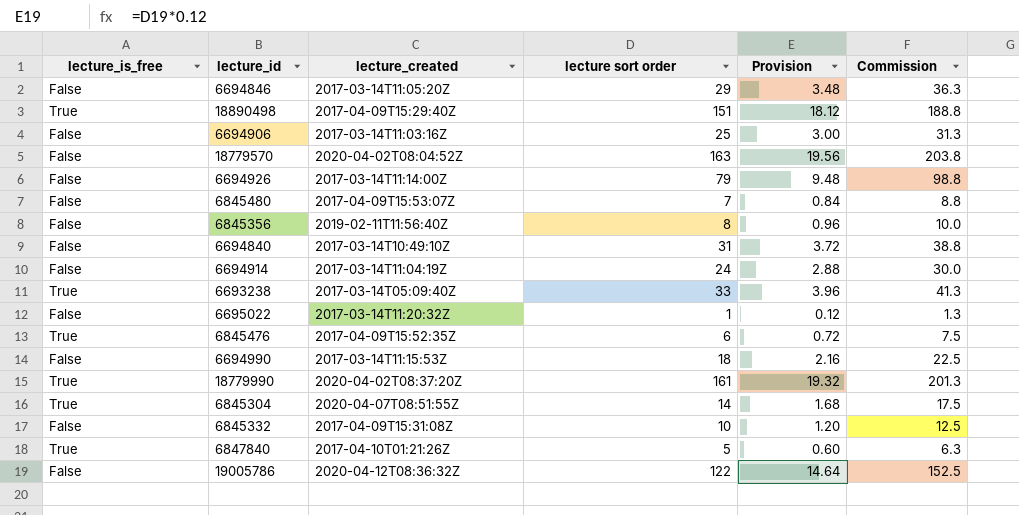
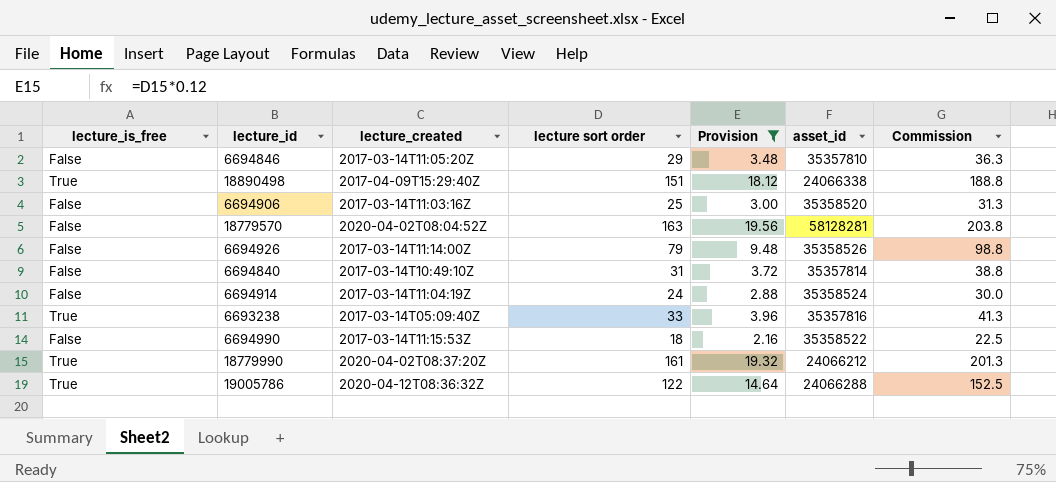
filter: none -> Provision >= 2.16
column asset_id | position: none -> 6
19005786 | lecture_is_free: False -> True

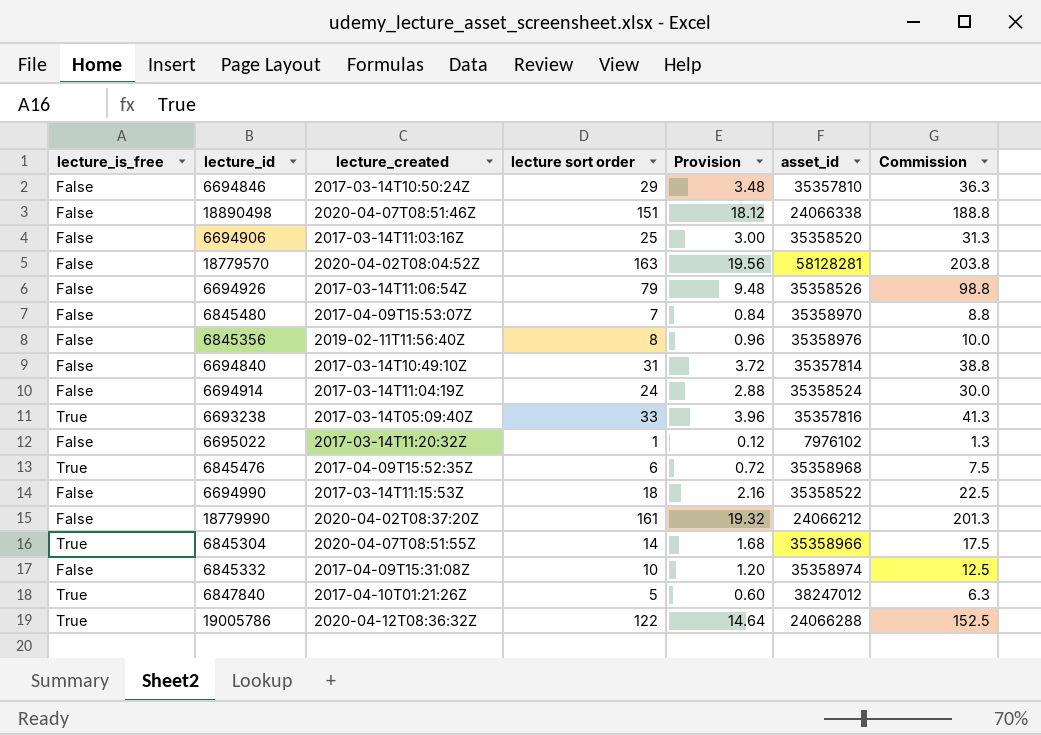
filter: Provision >= 2.16 -> none
6694846 | lecture_created: 2017-03-14T11:05:20Z -> 2017-03-14T10:50:24Z
18890498 | lecture_is_free: True -> False
18890498 | lecture_created: 2017-04-09T15:29:40Z -> 2020-04-07T08:51:46Z
6694926 | lecture_created: 2017-03-14T11:14:00Z -> 2017-03-14T11:06:54Z
18779990 | lecture_is_free: True -> False

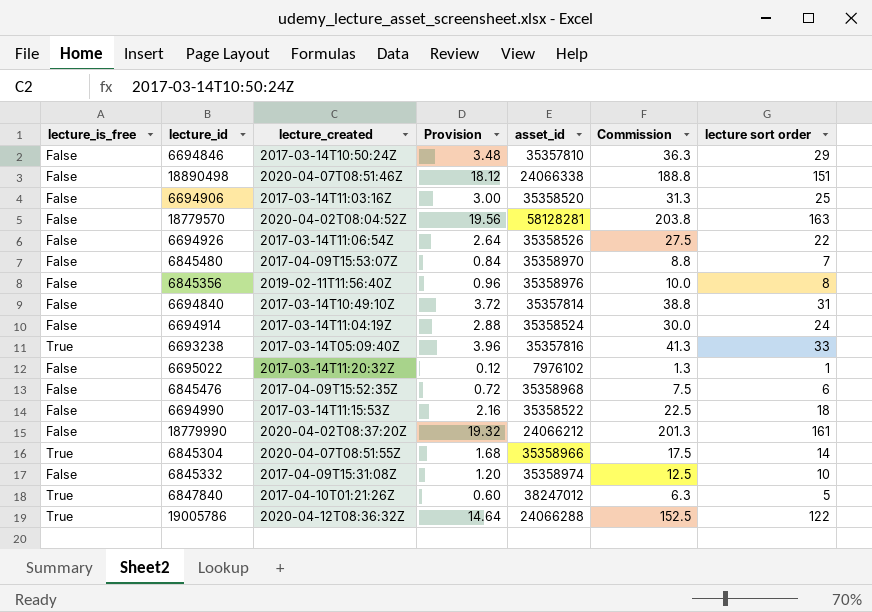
column lecture sort order | position: 4 -> 7
6694926 | Provision: 9.48 -> 2.64
6694926 | Commission: 98.8 -> 27.5
6694926 | lecture sort order: 79 -> 22
6845476 | lecture_is_free: True -> False

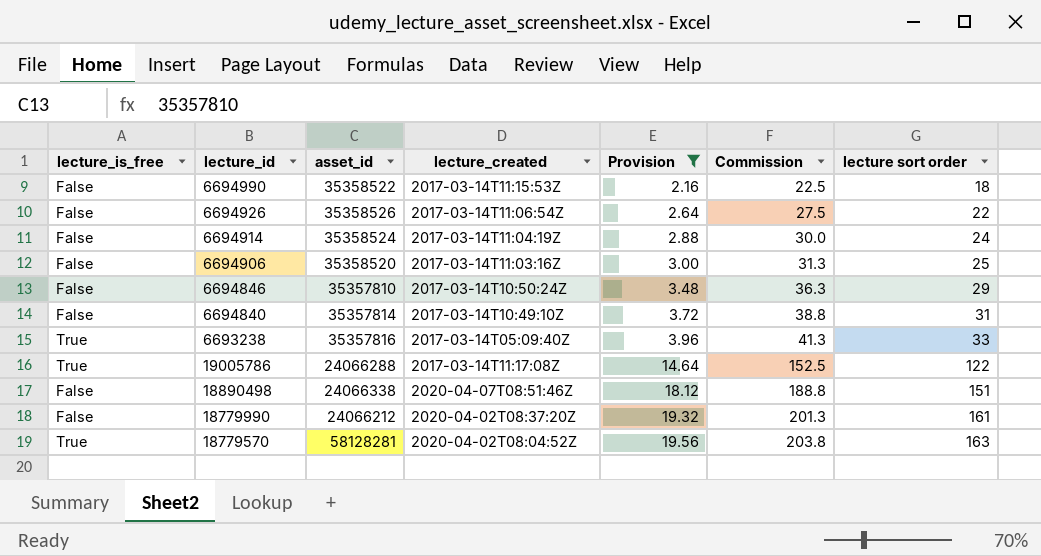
filter: none -> Provision >= 2.16
row order: none -> Provision ascending
column asset_id | position: 5 -> 3
19005786 | lecture_created: 2020-04-12T08:36:32Z -> 2017-03-14T11:17:08Z
18779570 | lecture_is_free: False -> True

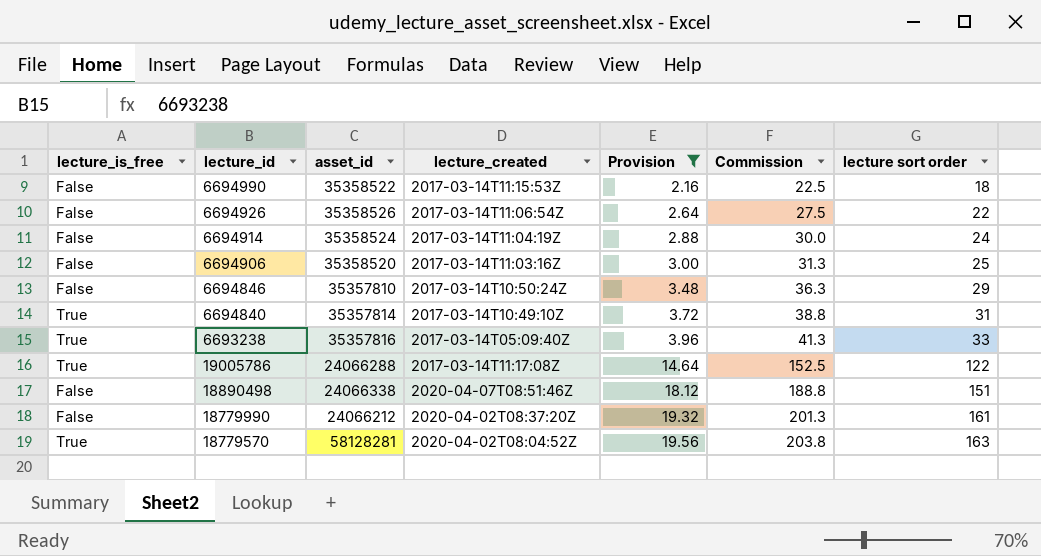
6694840 | lecture_is_free: False -> True

